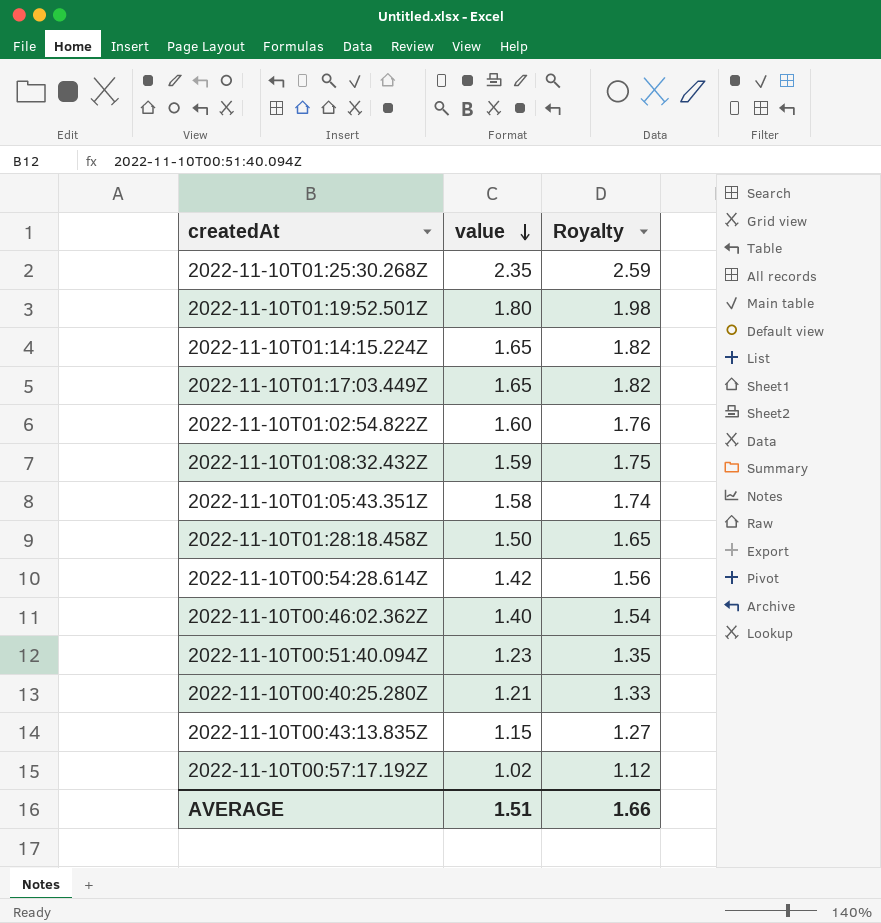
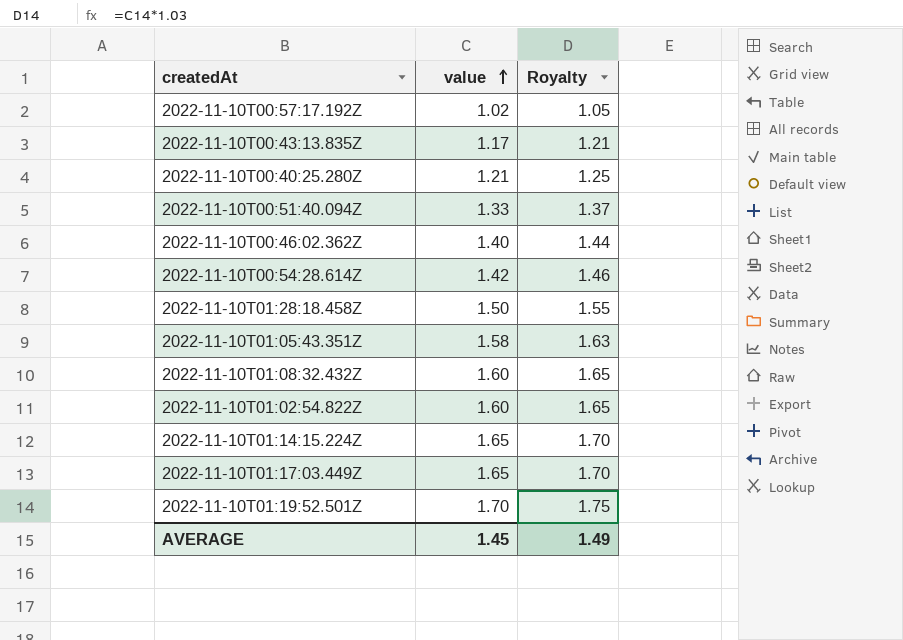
row order: value descending -> value ascending
column Royalty | formula: [value] * 1.1 -> [value] * 1.03
row 2022-11-10T01:25:30.268Z: 2.35 | 2.59 -> none
2022-11-10T00:43:13.835Z | value: 1.15 -> 1.17
2022-11-10T00:51:40.094Z | value: 1.23 -> 1.33
2022-11-10T01:08:32.432Z | value: 1.59 -> 1.60
2022-11-10T01:19:52.501Z | value: 1.80 -> 1.70
AVERAGE | value: 1.51 -> 1.45
AVERAGE | Royalty: 1.66 -> 1.49

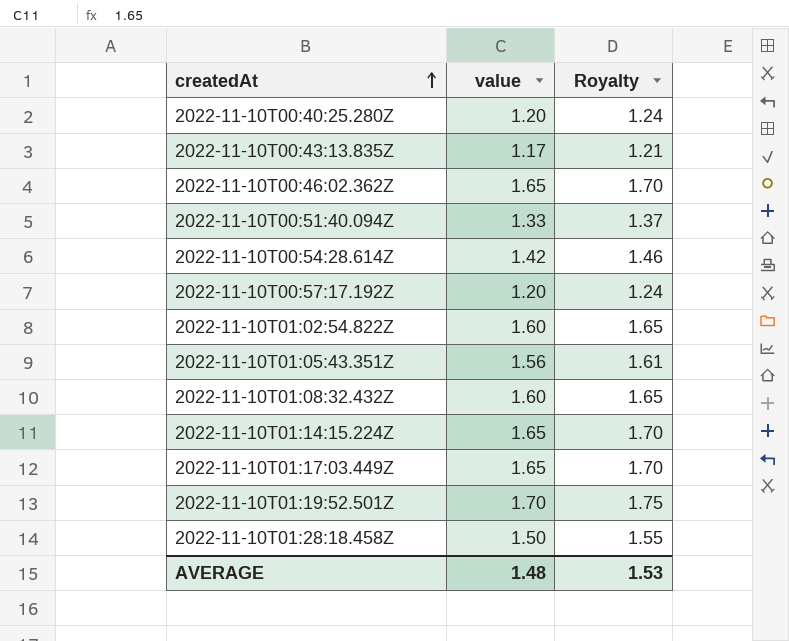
row order: value ascending -> createdAt ascending
2022-11-10T00:40:25.280Z | value: 1.21 -> 1.20
2022-11-10T00:40:25.280Z | Royalty: 1.25 -> 1.24
2022-11-10T00:46:02.362Z | value: 1.40 -> 1.65
2022-11-10T00:46:02.362Z | Royalty: 1.44 -> 1.70
2022-11-10T00:57:17.192Z | value: 1.02 -> 1.20
2022-11-10T00:57:17.192Z | Royalty: 1.05 -> 1.24
2022-11-10T01:05:43.351Z | value: 1.58 -> 1.56
2022-11-10T01:05:43.351Z | Royalty: 1.63 -> 1.61
AVERAGE | value: 1.45 -> 1.48
AVERAGE | Royalty: 1.49 -> 1.53

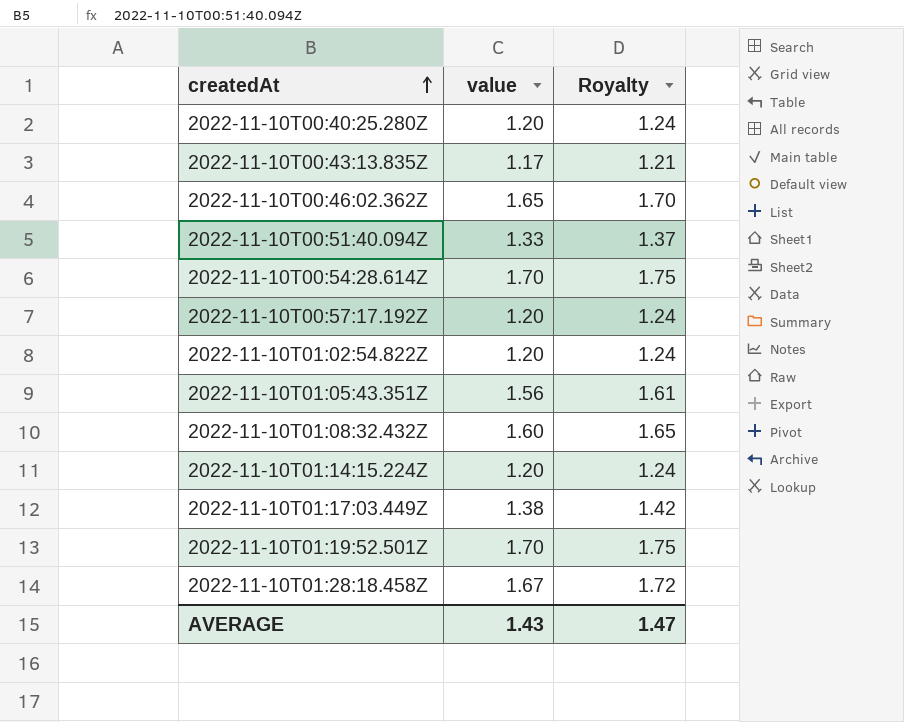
2022-11-10T00:54:28.614Z | value: 1.42 -> 1.70
2022-11-10T00:54:28.614Z | Royalty: 1.46 -> 1.75
2022-11-10T01:02:54.822Z | value: 1.60 -> 1.20
2022-11-10T01:02:54.822Z | Royalty: 1.65 -> 1.24
2022-11-10T01:14:15.224Z | value: 1.65 -> 1.20
2022-11-10T01:14:15.224Z | Royalty: 1.70 -> 1.24
2022-11-10T01:17:03.449Z | value: 1.65 -> 1.38
2022-11-10T01:17:03.449Z | Royalty: 1.70 -> 1.42
2022-11-10T01:28:18.458Z | value: 1.50 -> 1.67
2022-11-10T01:28:18.458Z | Royalty: 1.55 -> 1.72
AVERAGE | value: 1.48 -> 1.43
AVERAGE | Royalty: 1.53 -> 1.47

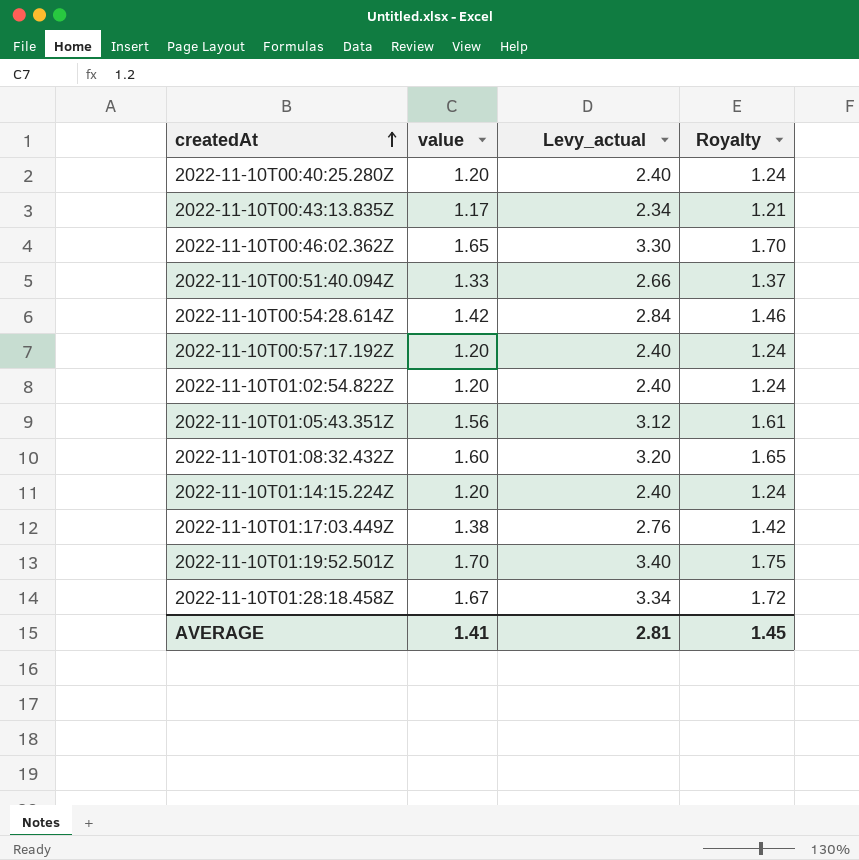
column Levy_actual | formula: none -> [value] * 2
2022-11-10T00:54:28.614Z | value: 1.70 -> 1.42
2022-11-10T00:54:28.614Z | Royalty: 1.75 -> 1.46
AVERAGE | value: 1.43 -> 1.41
AVERAGE | Royalty: 1.47 -> 1.45

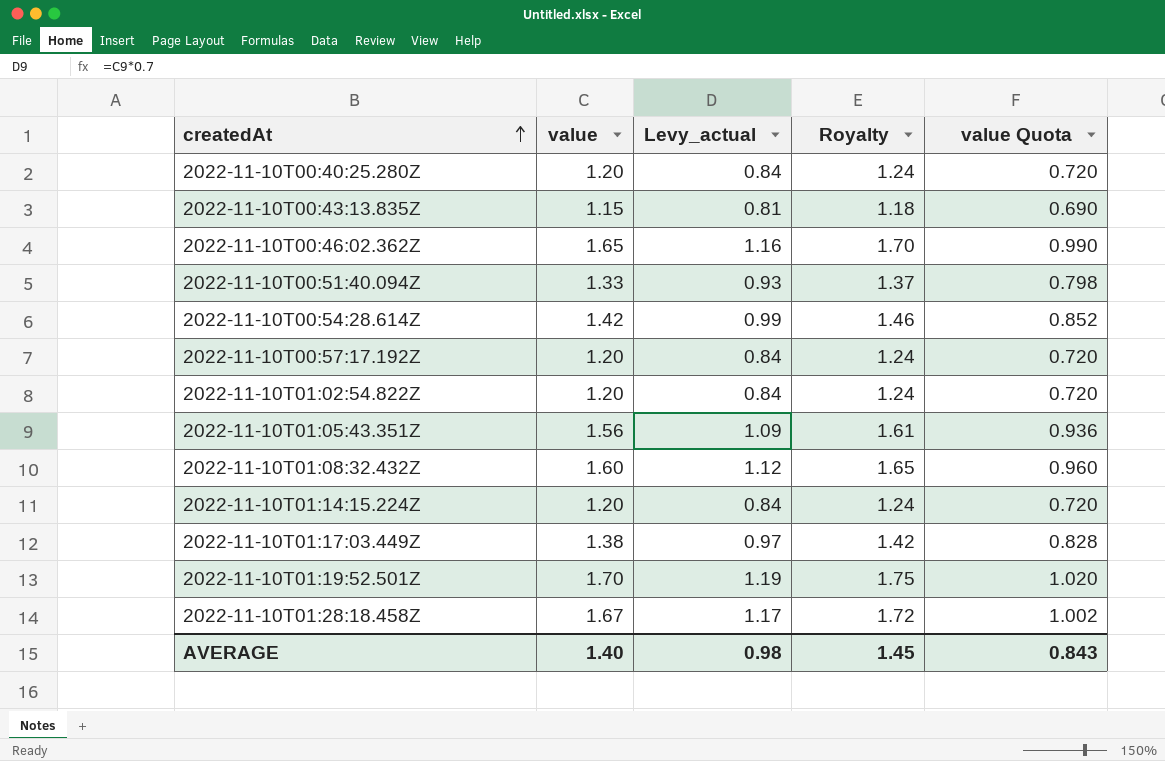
column Levy_actual | formula: [value] * 2 -> [value] * 0.7
column value Quota | formula: none -> [value] * 0.6
2022-11-10T00:43:13.835Z | value: 1.17 -> 1.15
2022-11-10T00:43:13.835Z | Royalty: 1.21 -> 1.18
AVERAGE | value: 1.41 -> 1.40
AVERAGE | Levy_actual: 2.81 -> 0.98

